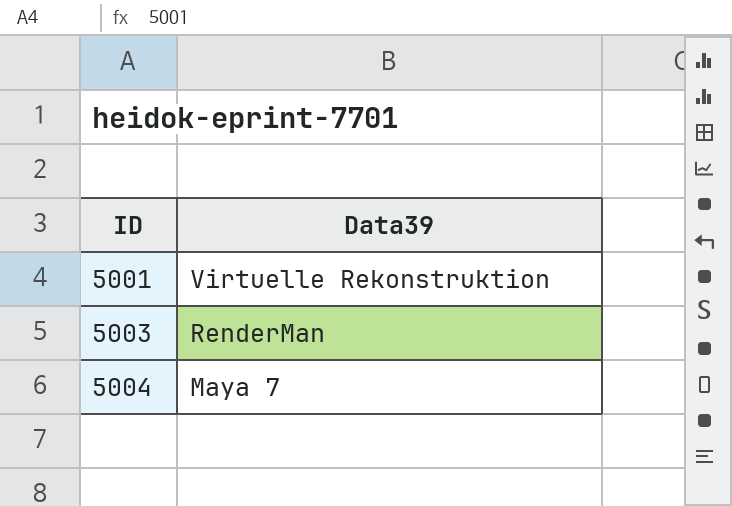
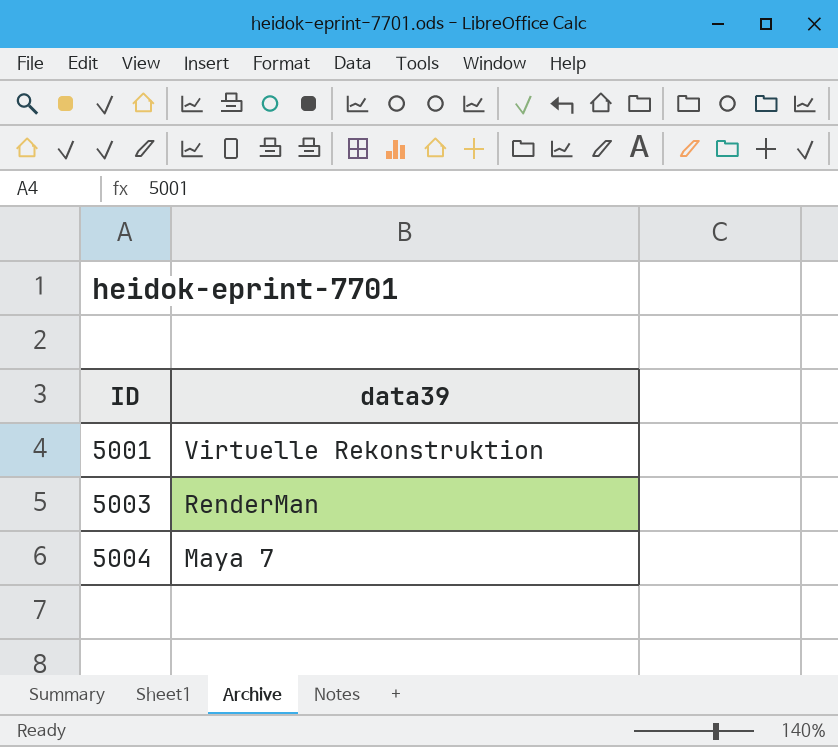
column name: Data39 -> data39

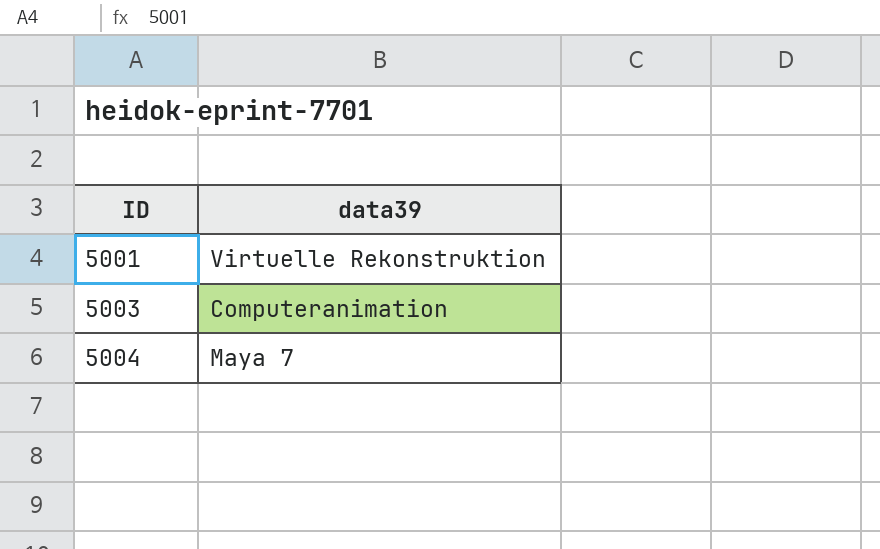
5003 | data39: RenderMan -> Computeranimation

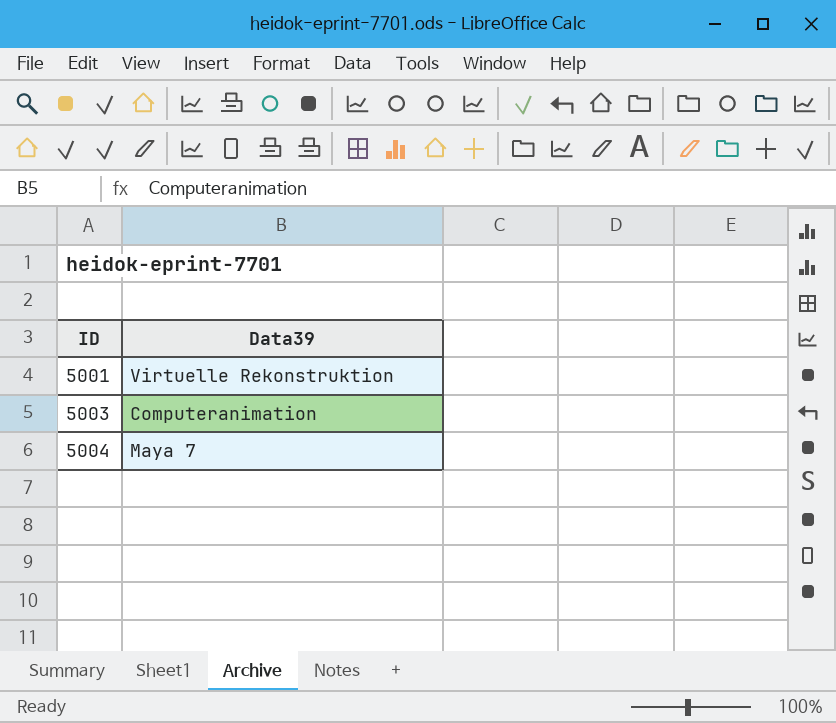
column name: data39 -> Data39

